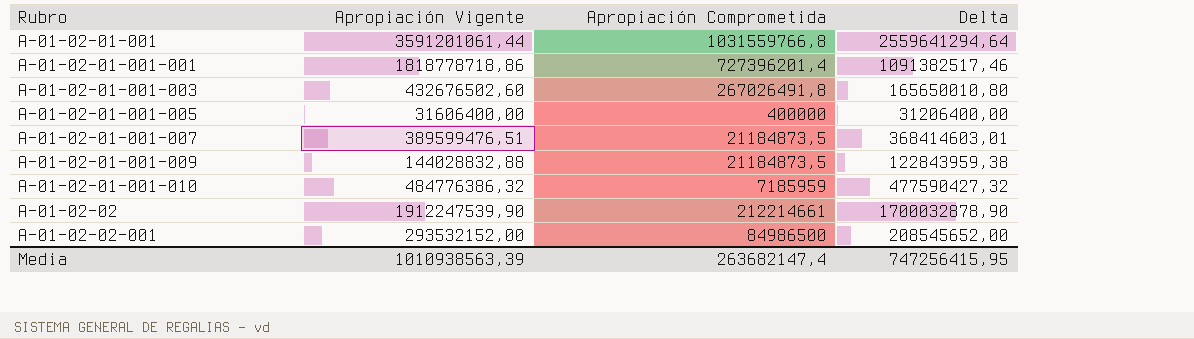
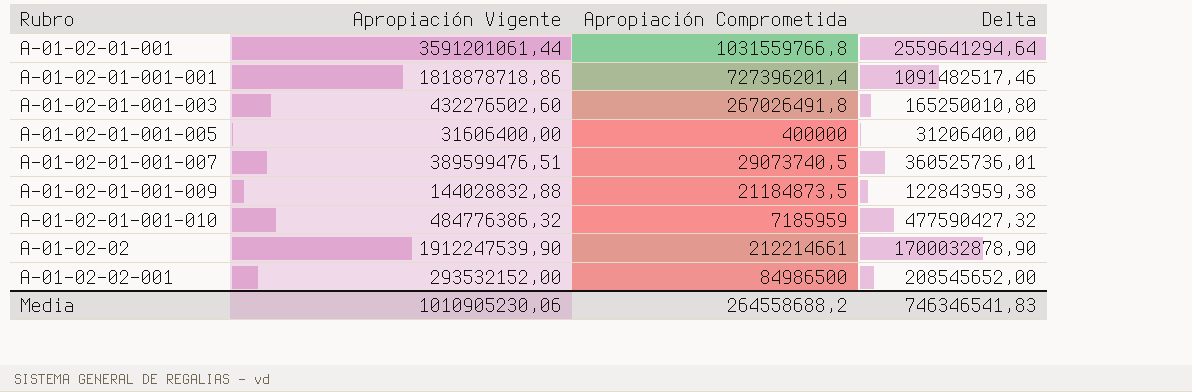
A-01-02-01-001-001 | Apropiación Vigente: 1818778718,86 -> 1818878718,86
A-01-02-01-001-001 | Delta: 1091382517,46 -> 1091482517,46
A-01-02-01-001-003 | Apropiación Vigente: 432676502,60 -> 432276502,60
A-01-02-01-001-003 | Delta: 165650010,80 -> 165250010,80
A-01-02-01-001-007 | Apropiación Comprometida: 21184873,5 -> 29073740,5
A-01-02-01-001-007 | Delta: 368414603,01 -> 360525736,01
Media | Apropiación Vigente: 1010938563,39 -> 1010905230,06
Media | Apropiación Comprometida: 263682147,4 -> 264558688,2
Media | Delta: 747256415,95 -> 746346541,83

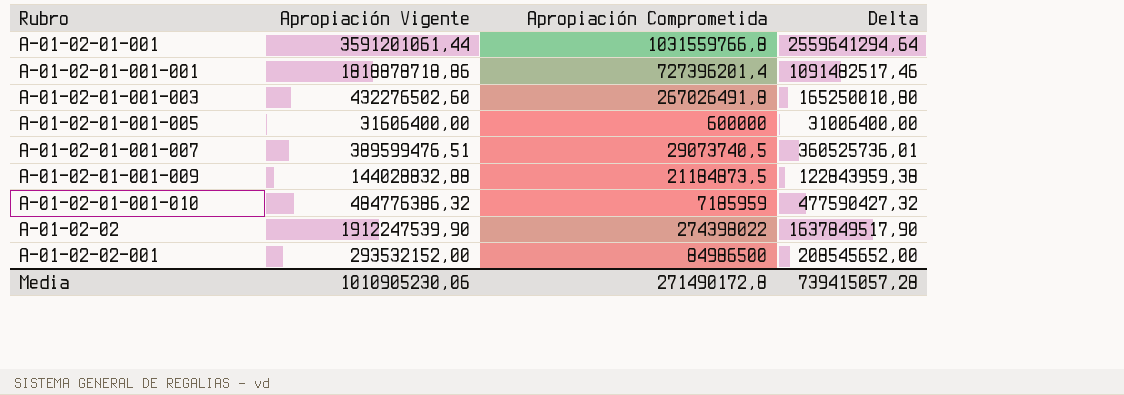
A-01-02-01-001-005 | Apropiación Comprometida: 400000 -> 600000
A-01-02-01-001-005 | Delta: 31206400,00 -> 31006400,00
A-01-02-02 | Apropiación Comprometida: 212214661 -> 274398022
A-01-02-02 | Delta: 1700032878,90 -> 1637849517,90
Media | Apropiación Comprometida: 264558688,2 -> 271490172,8
Media | Delta: 746346541,83 -> 739415057,28

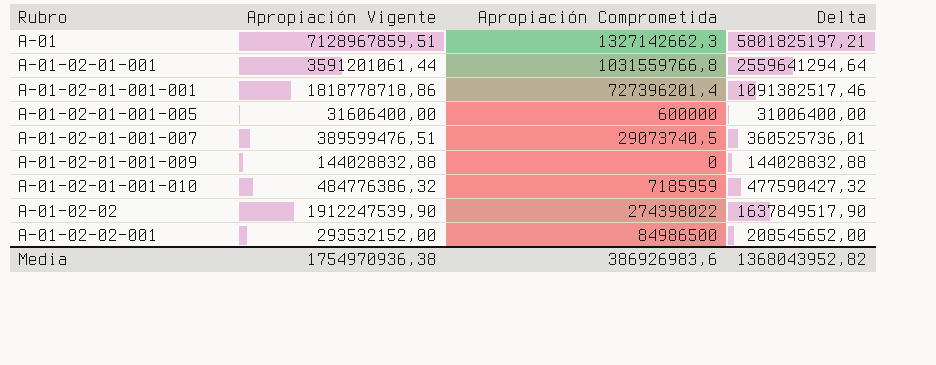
row A-01-02-01-001-003: 432276502,60 | 267026491,8 | 165250010,80 -> none
row A-01: none -> 7128967859,51 | 1327142662,3 | 5801825197,21
A-01-02-01-001-001 | Apropiación Vigente: 1818878718,86 -> 1818778718,86
A-01-02-01-001-001 | Delta: 1091482517,46 -> 1091382517,46
A-01-02-01-001-009 | Apropiación Comprometida: 21184873,5 -> 0
A-01-02-01-001-009 | Delta: 122843959,38 -> 144028832,88
Media | Apropiación Vigente: 1010905230,06 -> 1754970936,38
Media | Apropiación Comprometida: 271490172,8 -> 386926983,6
Media | Delta: 739415057,28 -> 1368043952,82

